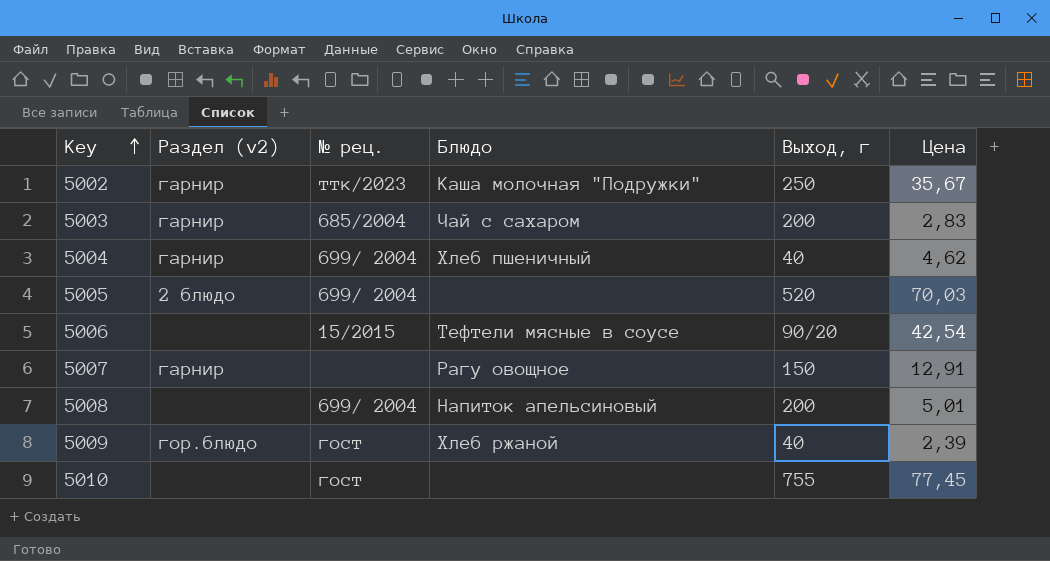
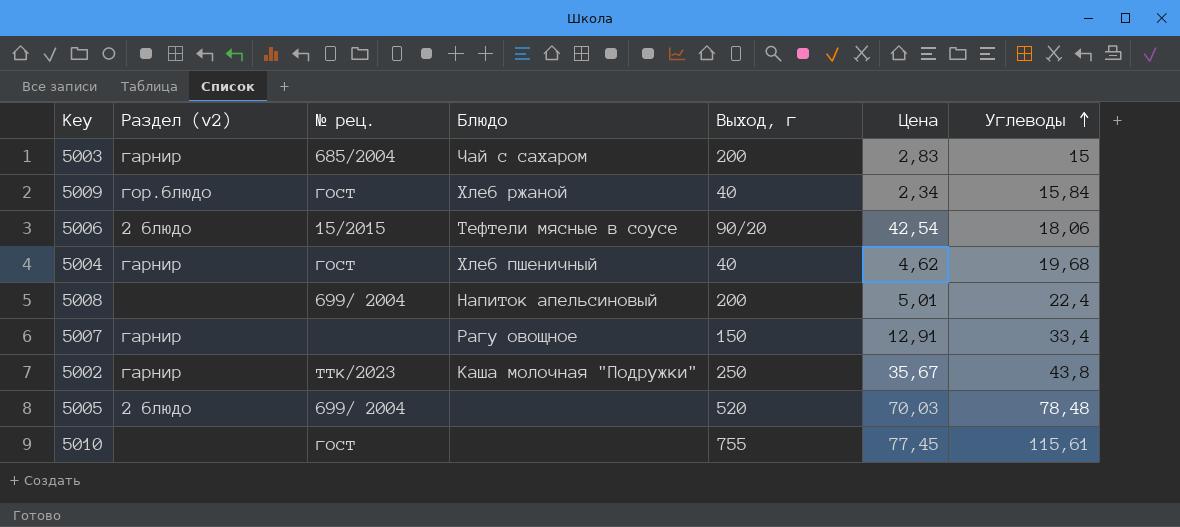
row order: Key ascending -> Углеводы ascending
column Углеводы | position: none -> 7
5009 | Цена: 2,39 -> 2,34
5006 | Раздел (v2): none -> 2 блюдо
5004 | № рец.: 699/ 2004 -> гост

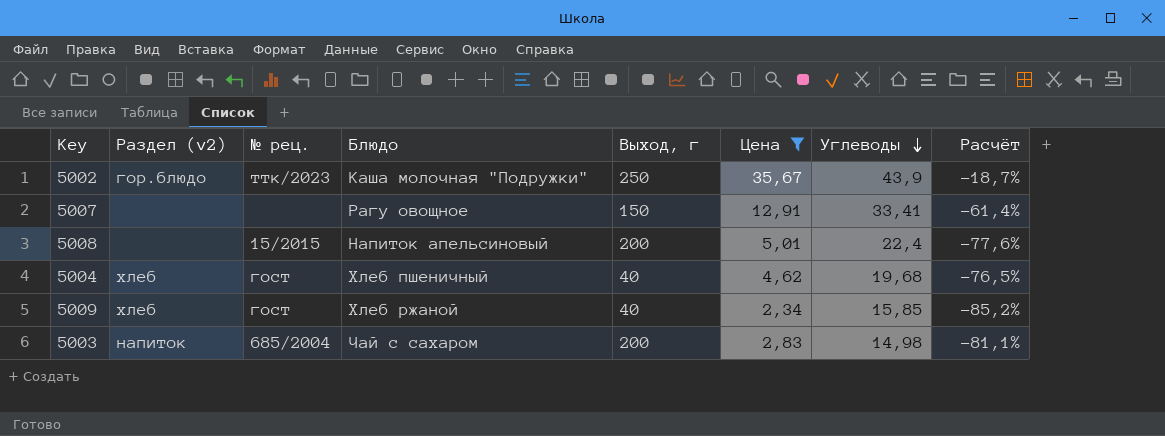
filter: none -> Цена <= 35,67
row order: Углеводы ascending -> Углеводы descending
column Расчёт | formula: none -> ([Цена] - [Углеводы]) / [Углеводы]
5002 | Раздел (v2): гарнир -> гор.блюдо
5002 | Углеводы: 43,8 -> 43,9
5007 | Раздел (v2): гарнир -> none
5007 | Углеводы: 33,4 -> 33,41
5008 | № рец.: 699/ 2004 -> 15/2015
5004 | Раздел (v2): гарнир -> хлеб
5009 | Раздел (v2): гор.блюдо -> хлеб
5009 | Углеводы: 15,84 -> 15,85
5003 | Раздел (v2): гарнир -> напиток
5003 | Углеводы: 15 -> 14,98

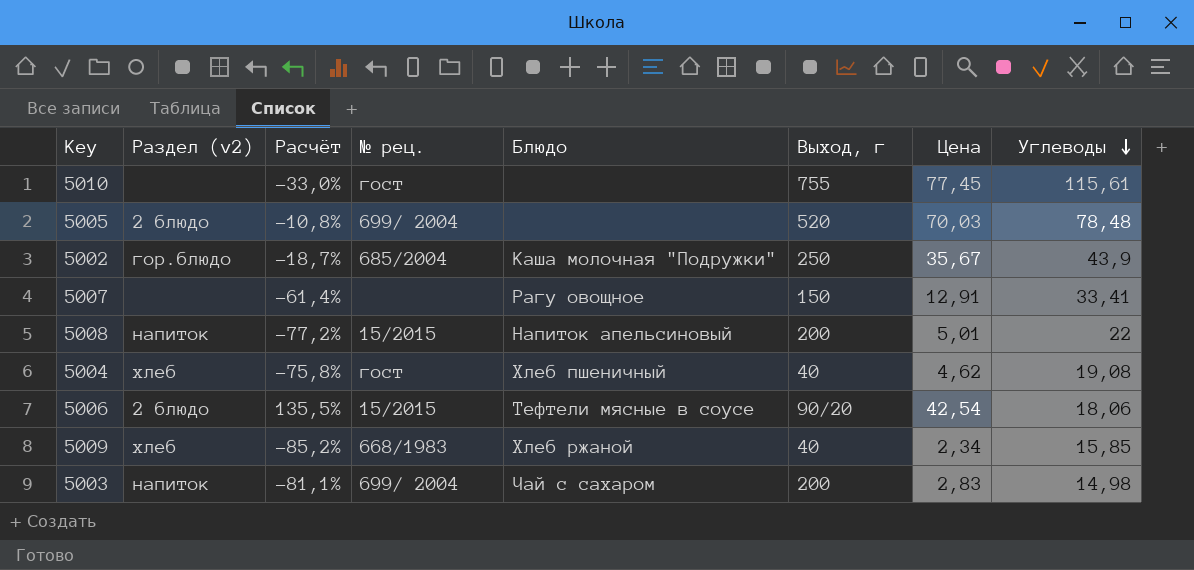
filter: Цена <= 35,67 -> none
column Расчёт | position: 8 -> 3
5002 | № рец.: ттк/2023 -> 685/2004
5008 | Раздел (v2): none -> напиток
5008 | Расчёт: -77,6% -> -77,2%
5008 | Углеводы: 22,4 -> 22
5004 | Расчёт: -76,5% -> -75,8%
5004 | Углеводы: 19,68 -> 19,08
5009 | № рец.: гост -> 668/1983
5003 | № рец.: 685/2004 -> 699/ 2004

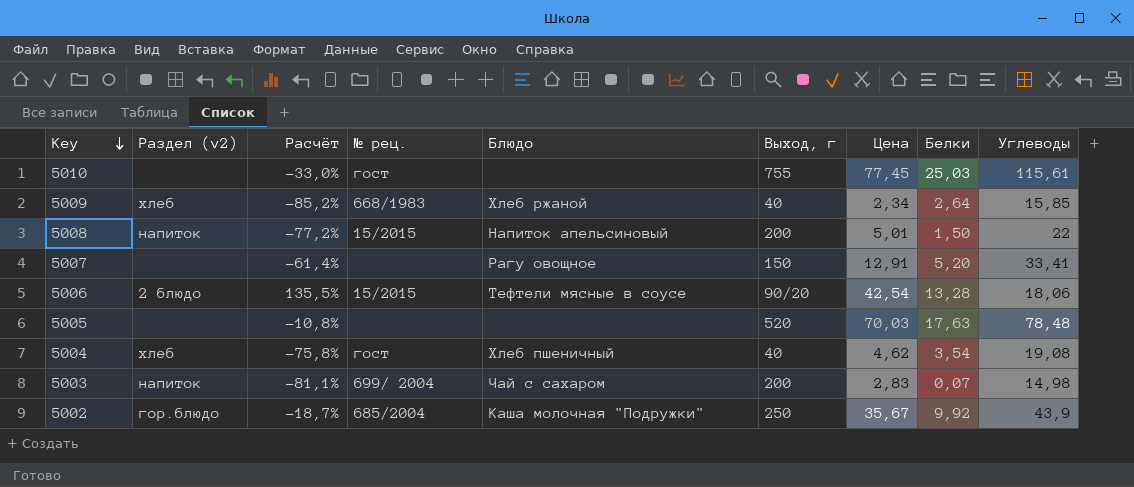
row order: Углеводы descending -> Key descending
column Белки | position: none -> 8
5005 | Раздел (v2): 2 блюдо -> none
5005 | № рец.: 699/ 2004 -> none

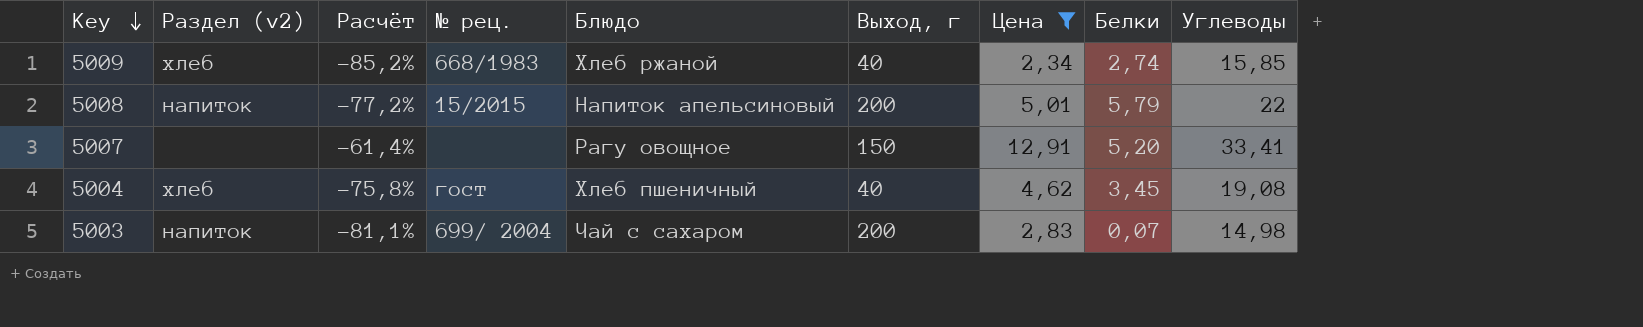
filter: none -> Цена <= 12,91
5009 | Белки: 2,64 -> 2,74
5008 | Белки: 1,50 -> 5,79
5004 | Белки: 3,54 -> 3,45

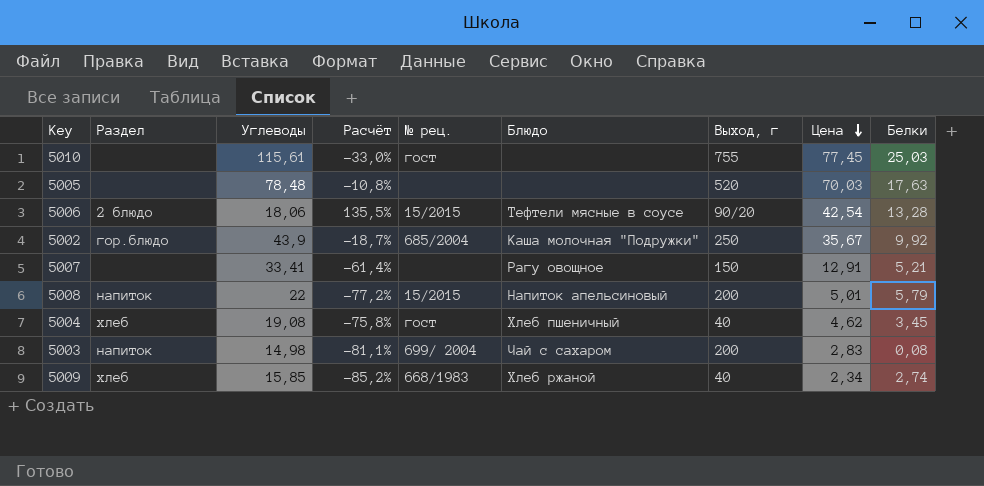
filter: Цена <= 12,91 -> none
row order: Key descending -> Цена descending
column name: Раздел (v2) -> Раздел
column Углеводы | position: 9 -> 3
5007 | Белки: 5,20 -> 5,21
5003 | Белки: 0,07 -> 0,08

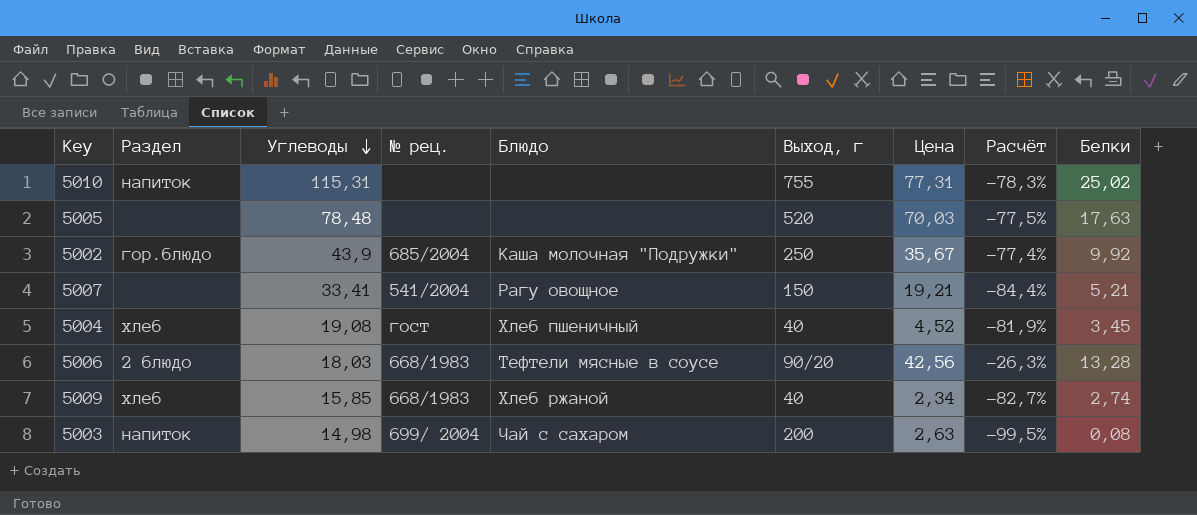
row order: Цена descending -> Углеводы descending
column Расчёт | formula: ([Цена] - [Углеводы]) / [Углеводы] -> ([Белки] - [Углеводы]) / [Углеводы]
column Расчёт | position: 4 -> 8
row 5008: напиток | 22 | -77,2% | 15/2015 | Напиток апельсиновый | 200 | 5,01 | 5,79 -> none
5010 | Раздел: none -> напиток
5010 | Углеводы: 115,61 -> 115,31
5010 | № рец.: гост -> none
5010 | Цена: 77,45 -> 77,31
5010 | Белки: 25,03 -> 25,02
5007 | № рец.: none -> 541/2004
5007 | Цена: 12,91 -> 19,21
5004 | Цена: 4,62 -> 4,52
5006 | Углеводы: 18,06 -> 18,03
5006 | № рец.: 15/2015 -> 668/1983
5006 | Цена: 42,54 -> 42,56
5003 | Цена: 2,83 -> 2,63

